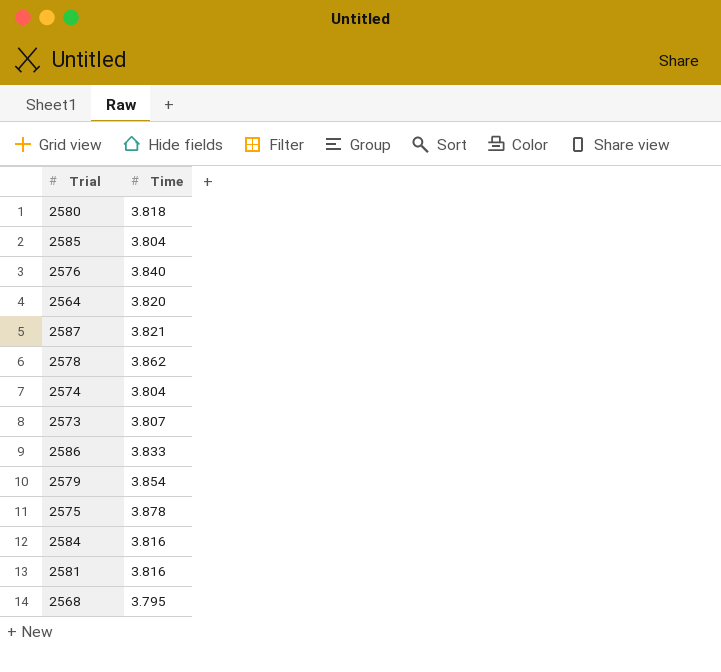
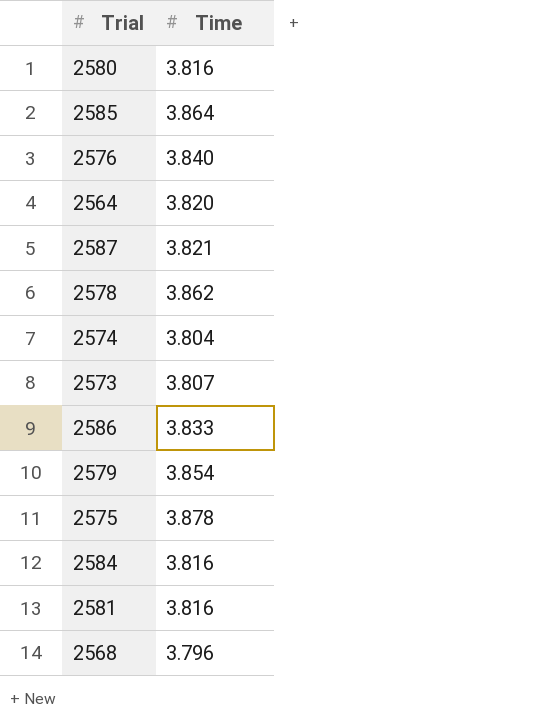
2580 | Time: 3.818 -> 3.816
2585 | Time: 3.804 -> 3.864
2568 | Time: 3.795 -> 3.796

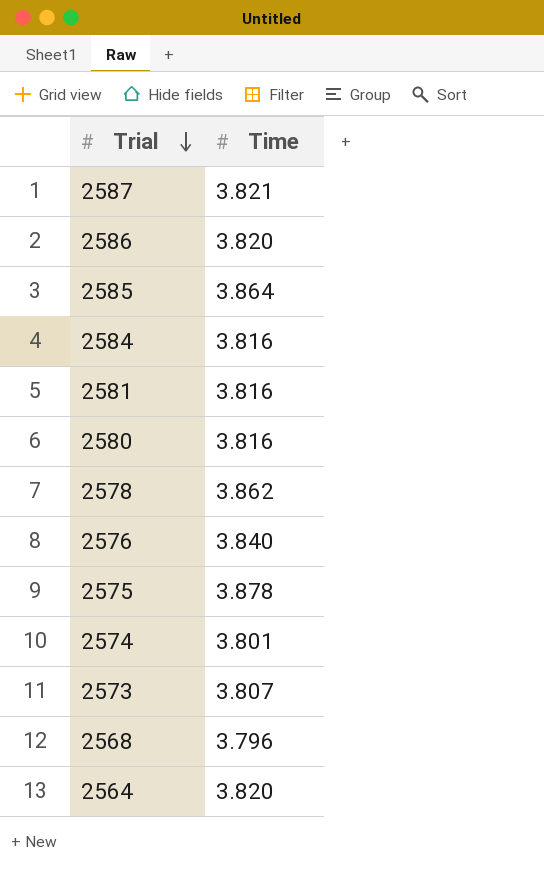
row order: none -> Trial descending
row 2579: 3.854 -> none
2586 | Time: 3.833 -> 3.820
2574 | Time: 3.804 -> 3.801

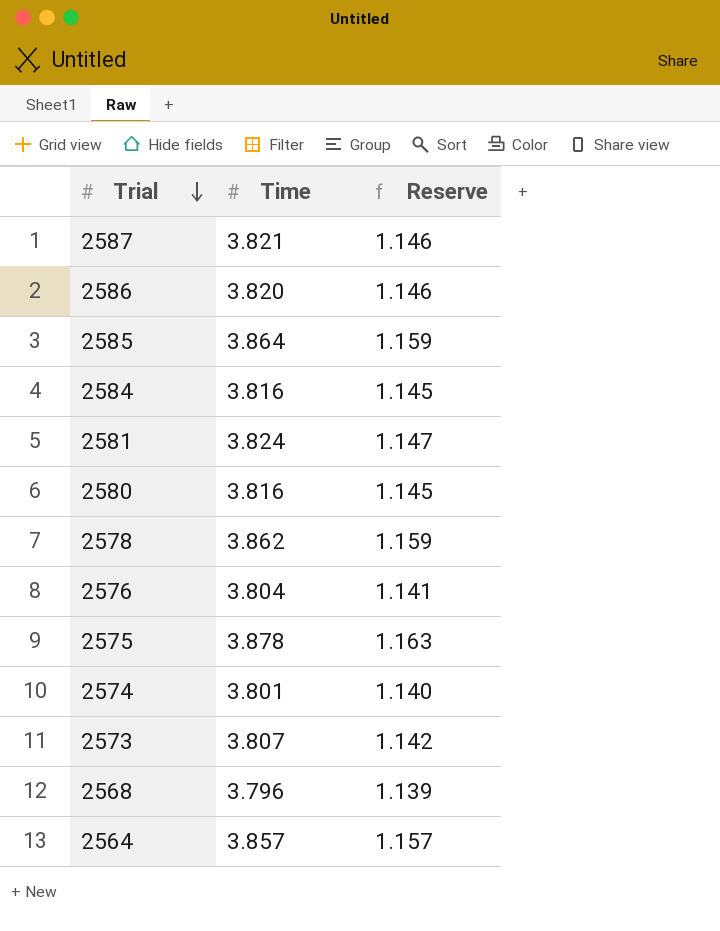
column Reserve | formula: none -> [Time] * 0.3
2581 | Time: 3.816 -> 3.824
2576 | Time: 3.840 -> 3.804
2564 | Time: 3.820 -> 3.857

